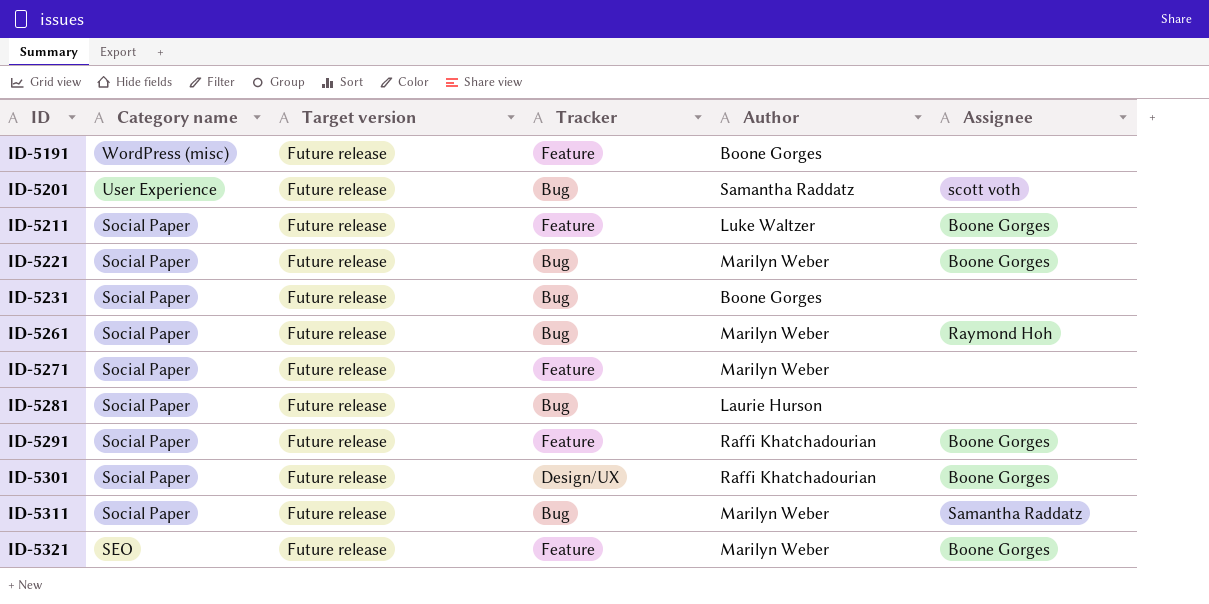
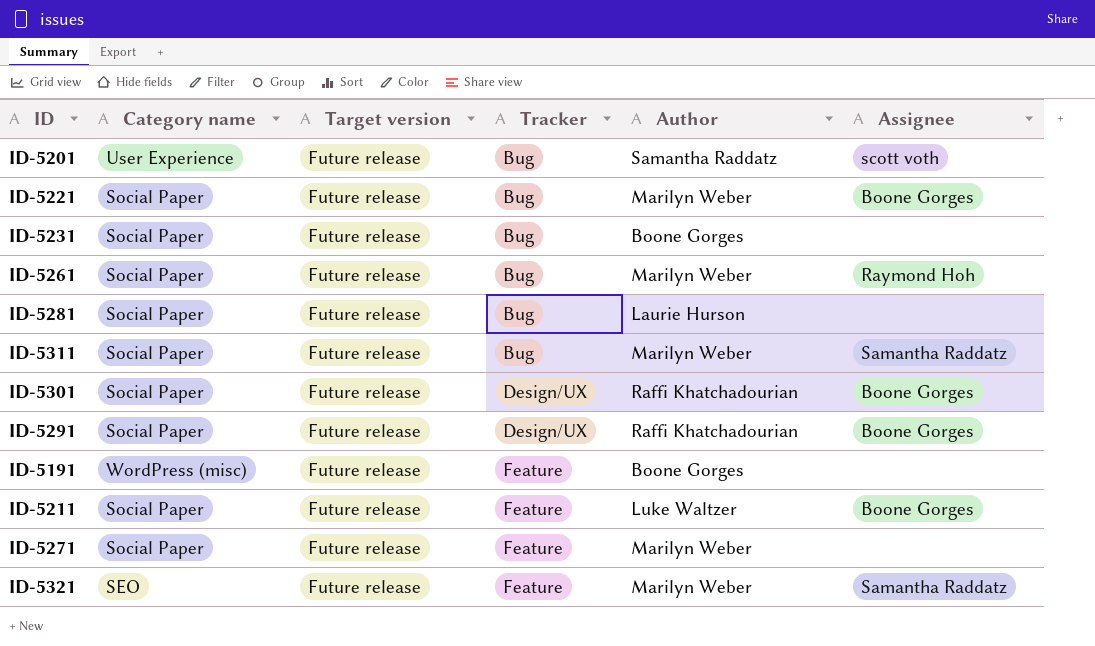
row order: ID ascending -> Tracker ascending
ID-5291 | Tracker: Feature -> Design/UX
ID-5321 | Assignee: Boone Gorges -> Samantha Raddatz

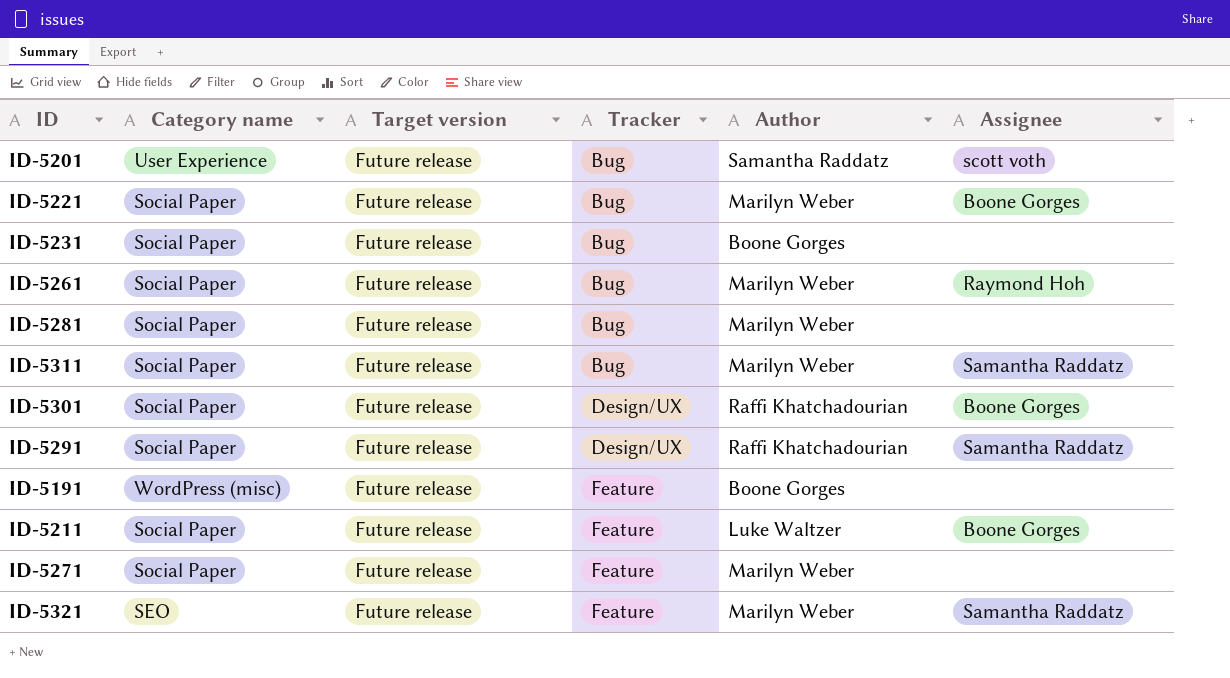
ID-5281 | Author: Laurie Hurson -> Marilyn Weber
ID-5291 | Assignee: Boone Gorges -> Samantha Raddatz

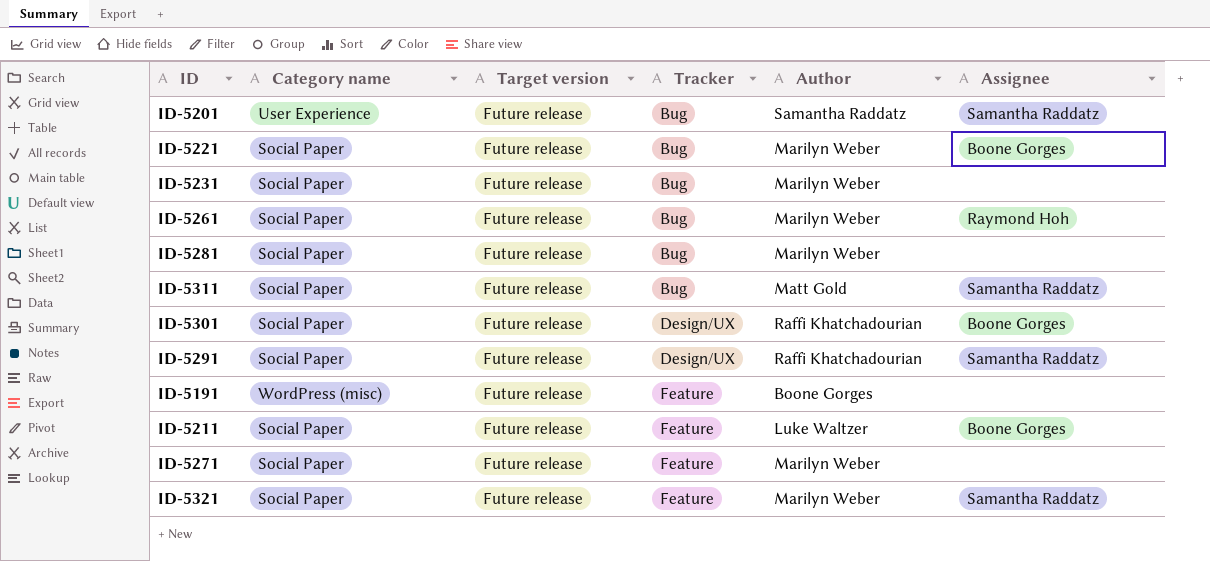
ID-5201 | Assignee: scott voth -> Samantha Raddatz
ID-5231 | Author: Boone Gorges -> Marilyn Weber
ID-5311 | Author: Marilyn Weber -> Matt Gold
ID-5321 | Category name: SEO -> Social Paper

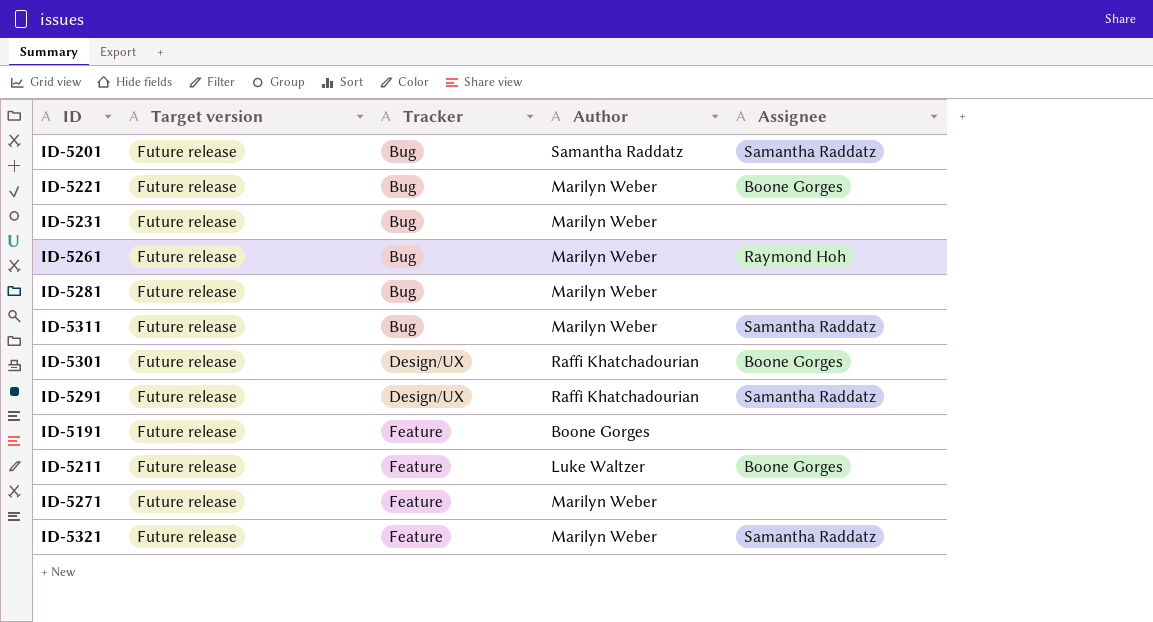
column Category name | position: 2 -> none
ID-5311 | Author: Matt Gold -> Marilyn Weber

